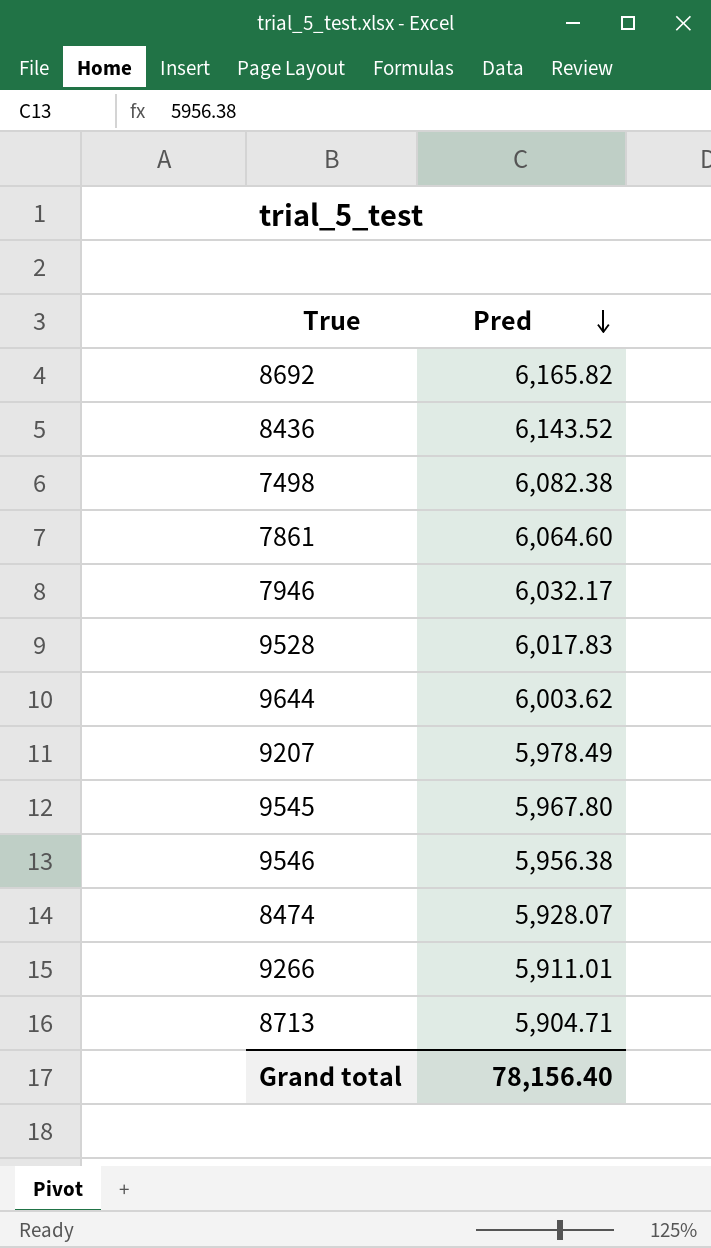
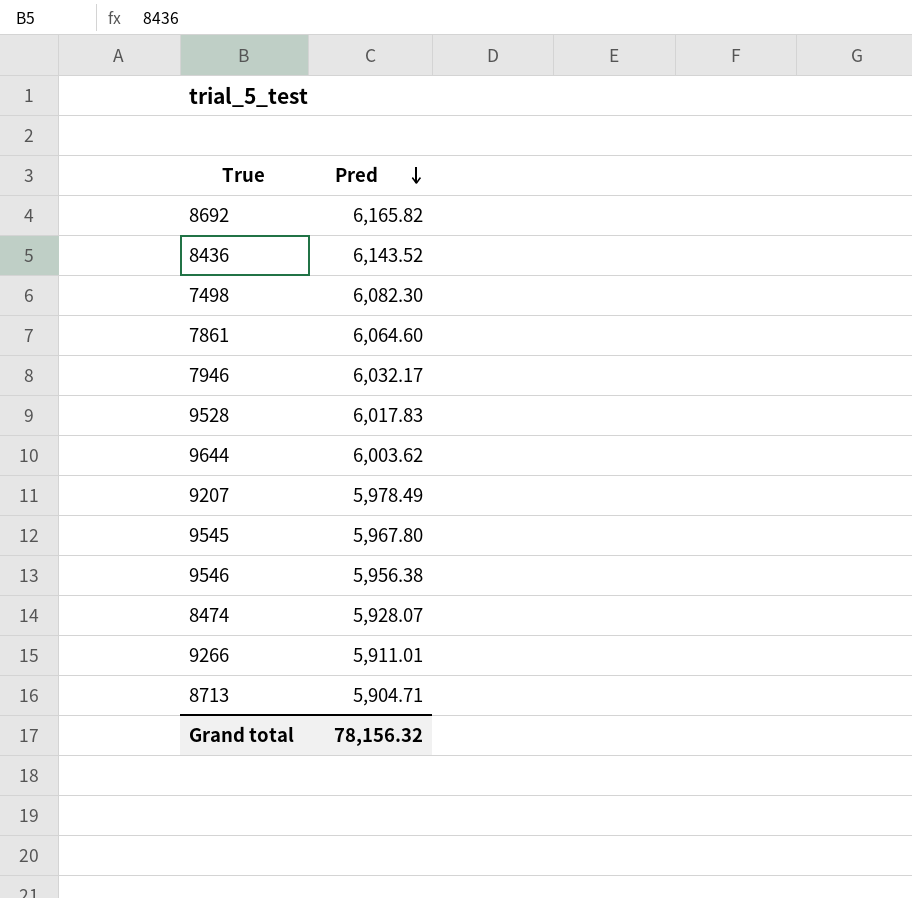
7498 | Pred: 6,082.38 -> 6,082.30
Grand total | Pred: 78,156.40 -> 78,156.32

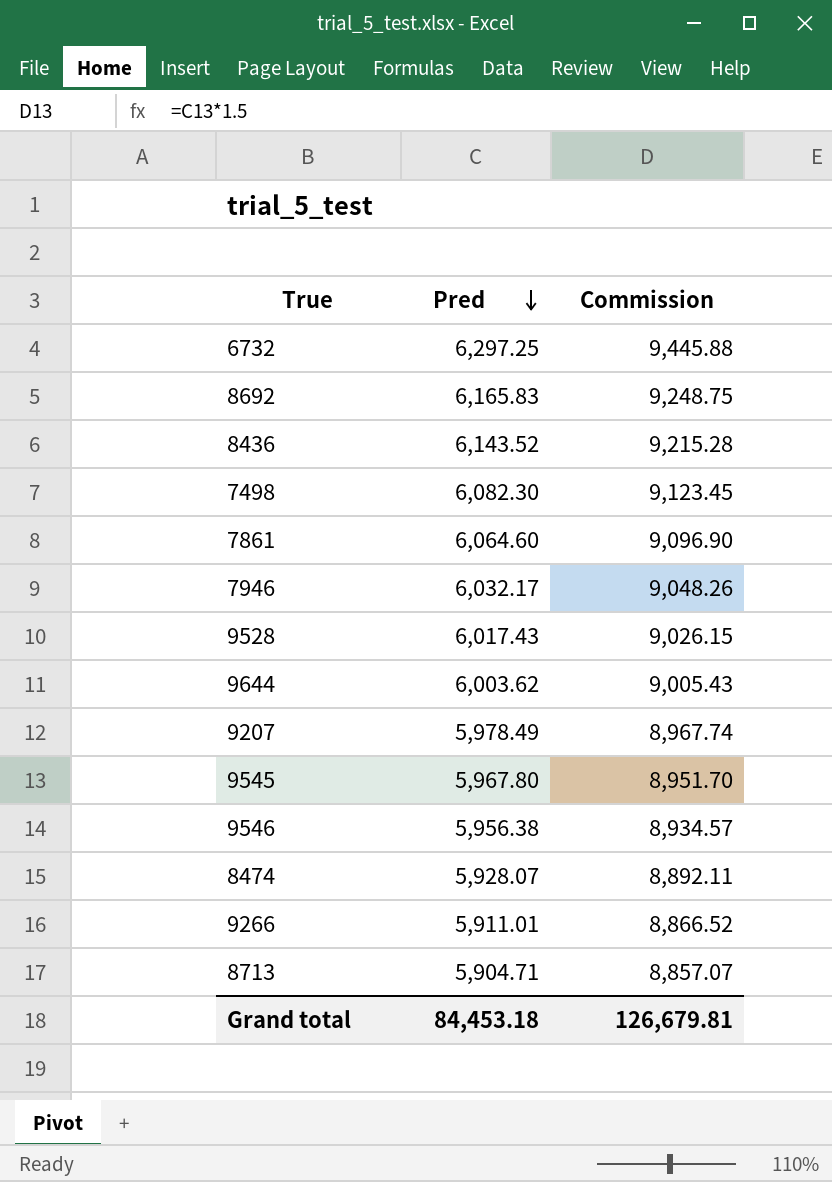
column Commission | formula: none -> [Pred] * 1.5
row 6732: none -> 6,297.25 | 9,445.88
8692 | Pred: 6,165.82 -> 6,165.83
9528 | Pred: 6,017.83 -> 6,017.43
Grand total | Pred: 78,156.32 -> 84,453.18

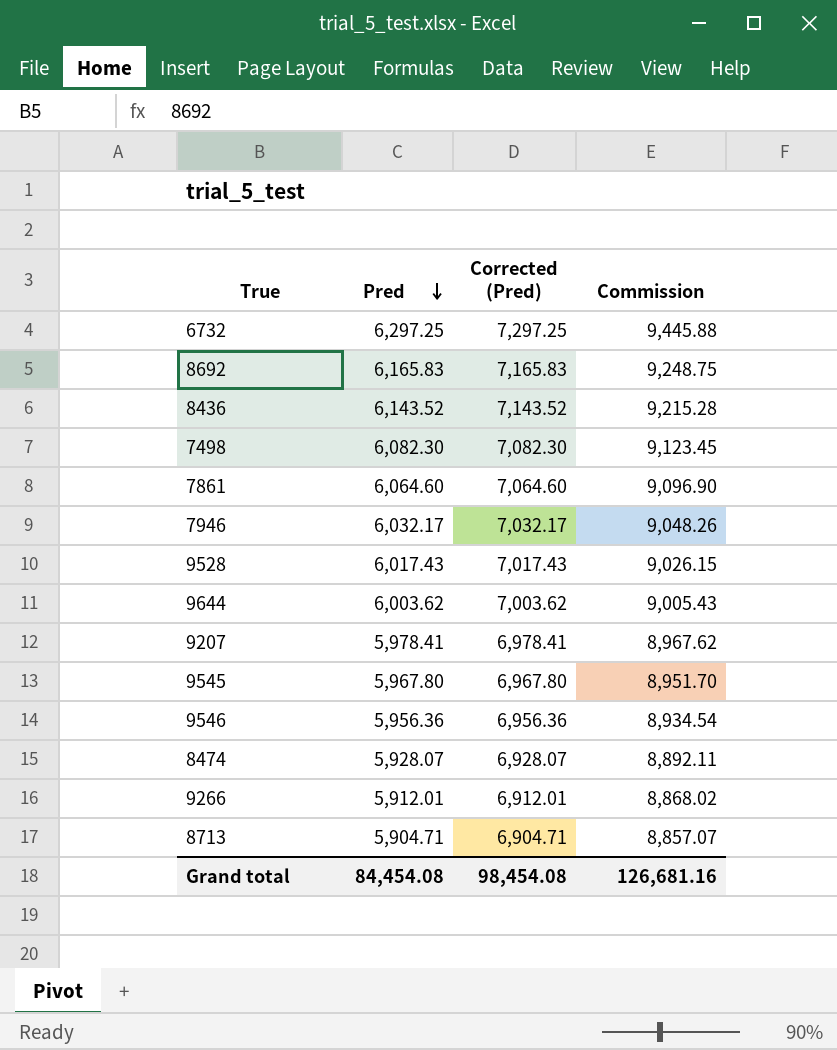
column Corrected (Pred) | formula: none -> [Pred] + 1000
9207 | Pred: 5,978.49 -> 5,978.41
9207 | Commission: 8,967.74 -> 8,967.62
9546 | Pred: 5,956.38 -> 5,956.36
9546 | Commission: 8,934.57 -> 8,934.54
9266 | Pred: 5,911.01 -> 5,912.01
9266 | Commission: 8,866.52 -> 8,868.02
Grand total | Pred: 84,453.18 -> 84,454.08
Grand total | Commission: 126,679.81 -> 126,681.16

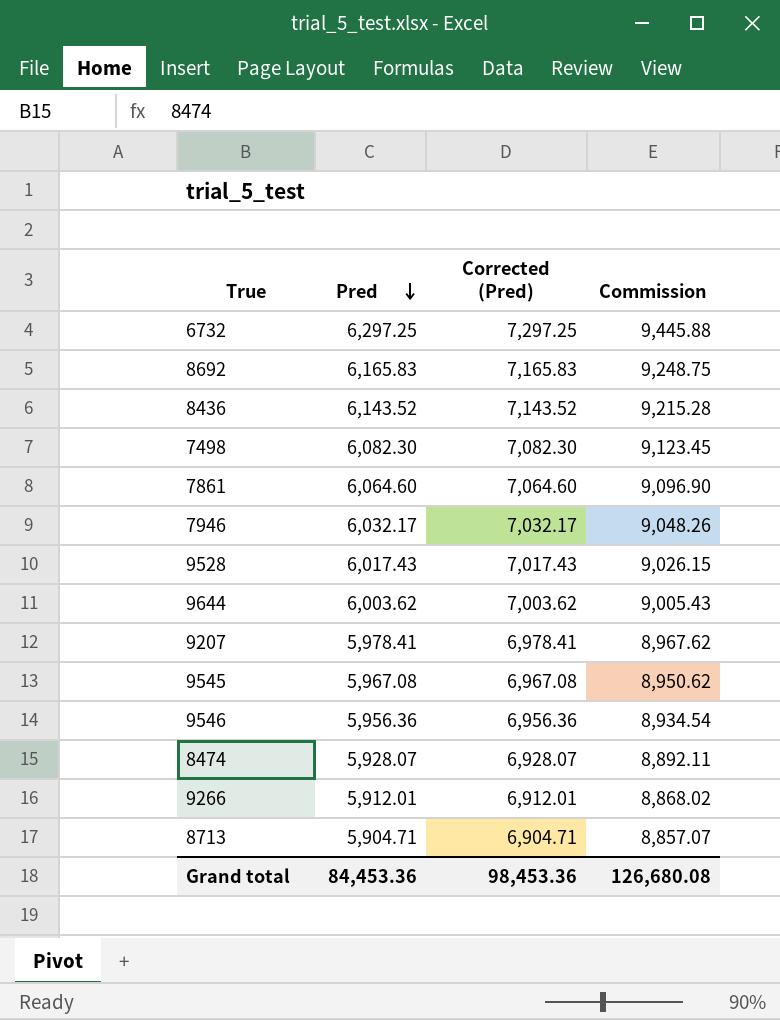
9545 | Pred: 5,967.80 -> 5,967.08
9545 | Corrected (Pred): 6,967.80 -> 6,967.08
9545 | Commission: 8,951.70 -> 8,950.62
Grand total | Pred: 84,454.08 -> 84,453.36
Grand total | Corrected (Pred): 98,454.08 -> 98,453.36
Grand total | Commission: 126,681.16 -> 126,680.08

